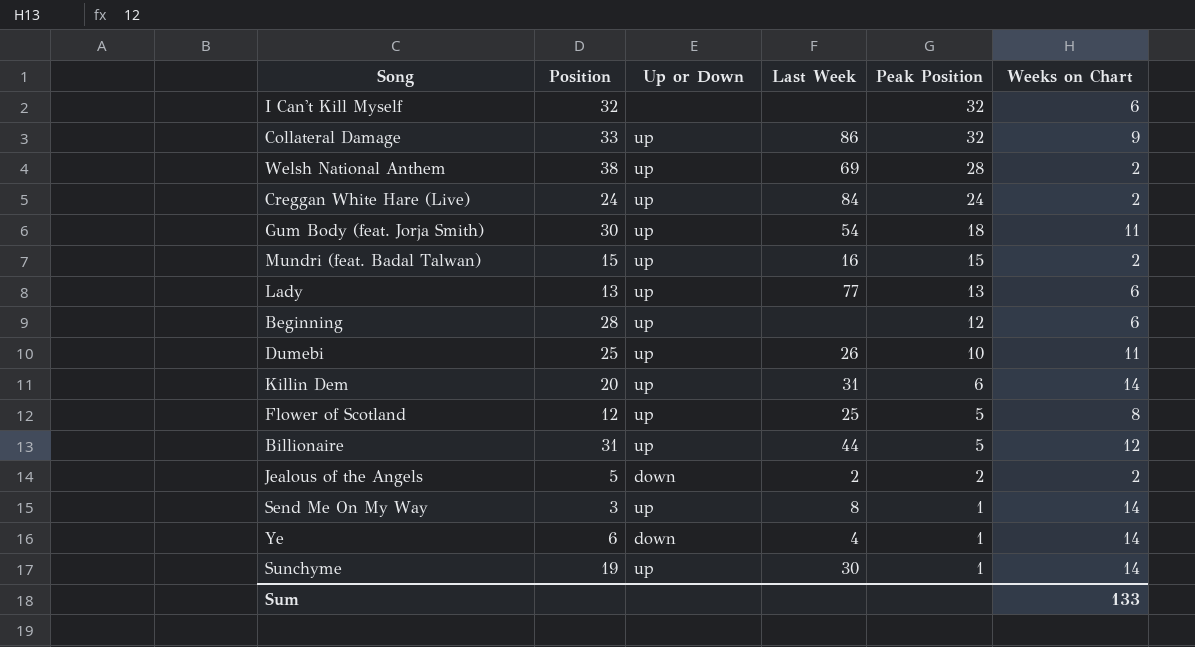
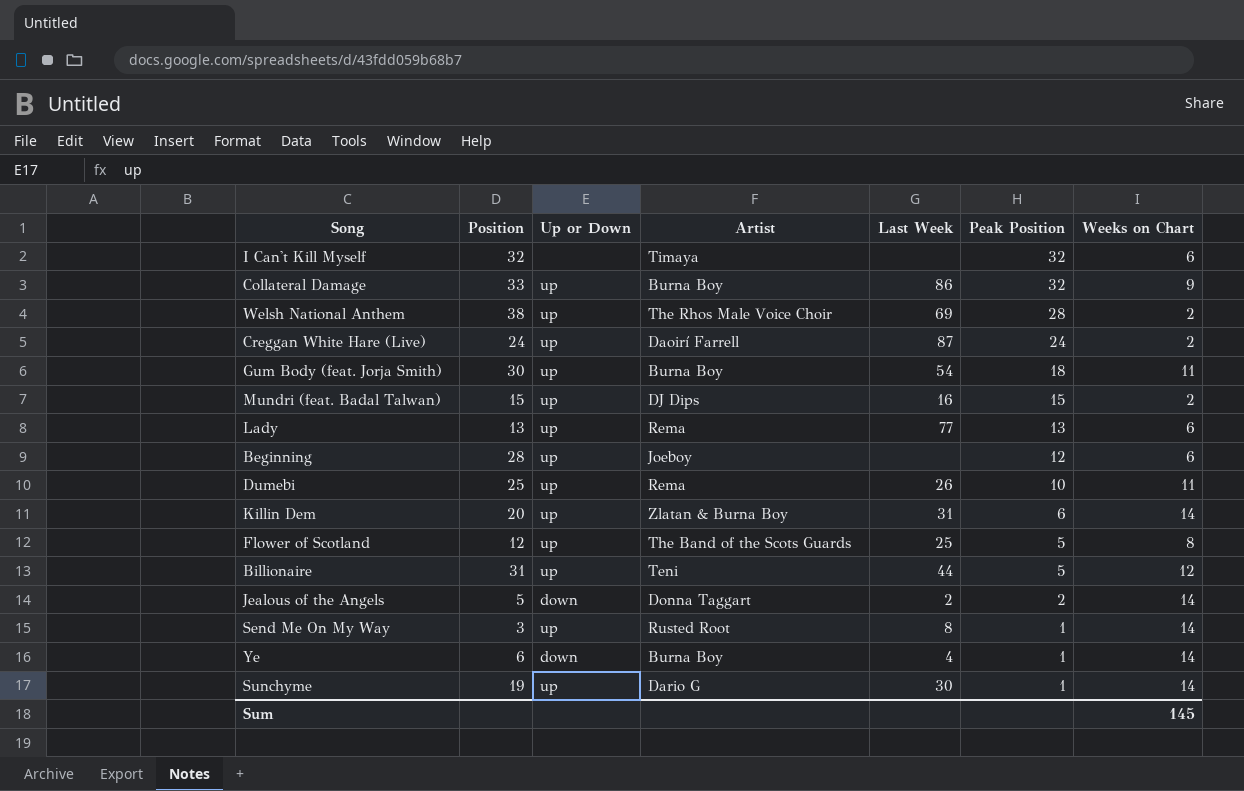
column Artist | position: none -> 4
Creggan White Hare (Live) | Last Week: 84 -> 87
Jealous of the Angels | Weeks on Chart: 2 -> 14
Sum | Weeks on Chart: 133 -> 145

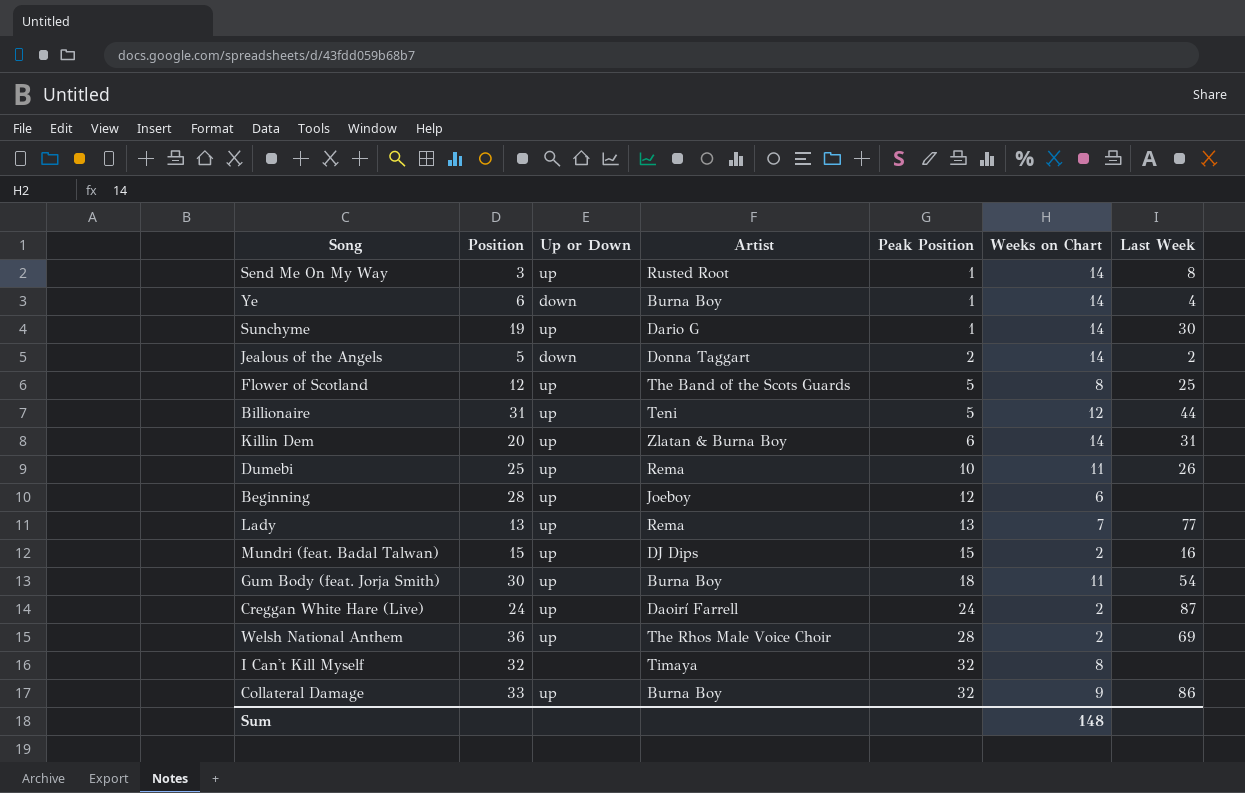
row order: Peak Position descending -> Peak Position ascending
column Last Week | position: 5 -> 7
Lady | Weeks on Chart: 6 -> 7
Welsh National Anthem | Position: 38 -> 36
I Can't Kill Myself | Weeks on Chart: 6 -> 8
Sum | Weeks on Chart: 145 -> 148

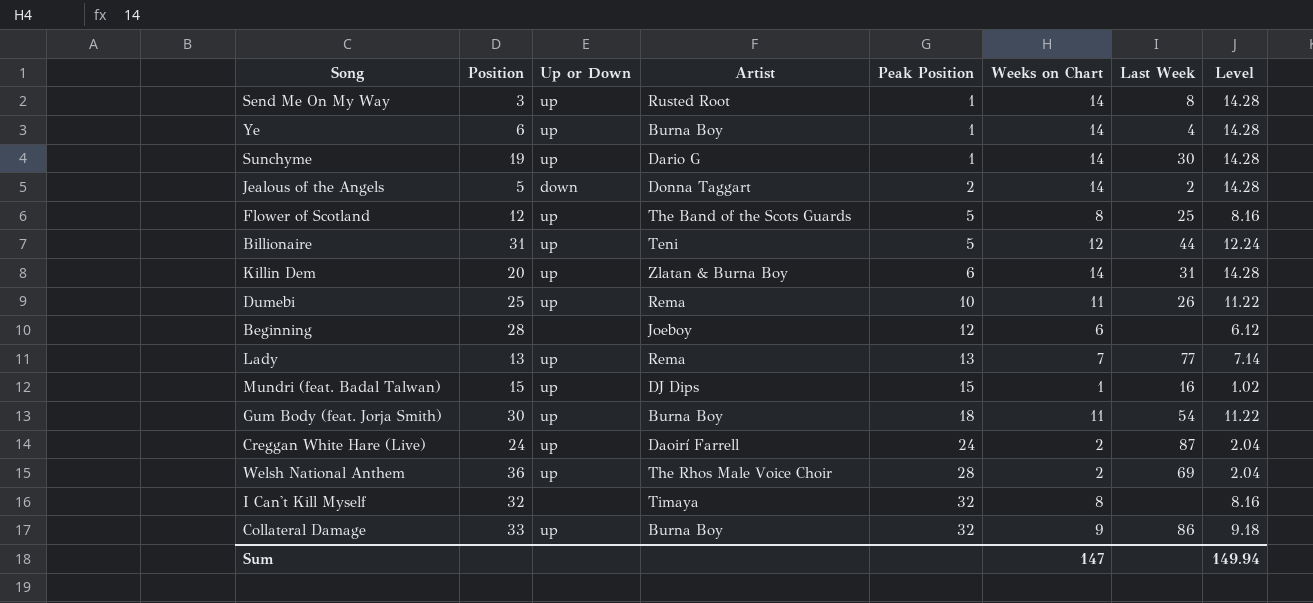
column Level | formula: none -> [Weeks on Chart] * 1.02
Ye | Up or Down: down -> up
Beginning | Up or Down: up -> none
Mundri (feat. Badal Talwan) | Weeks on Chart: 2 -> 1
Sum | Weeks on Chart: 148 -> 147

